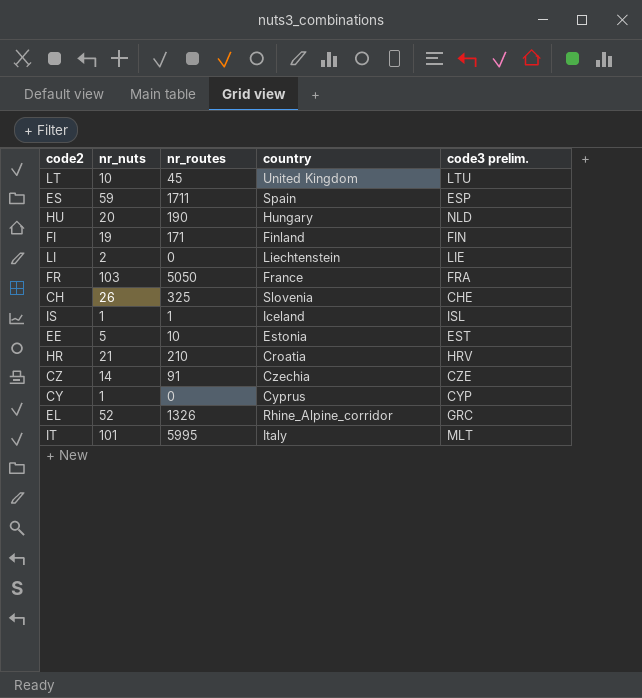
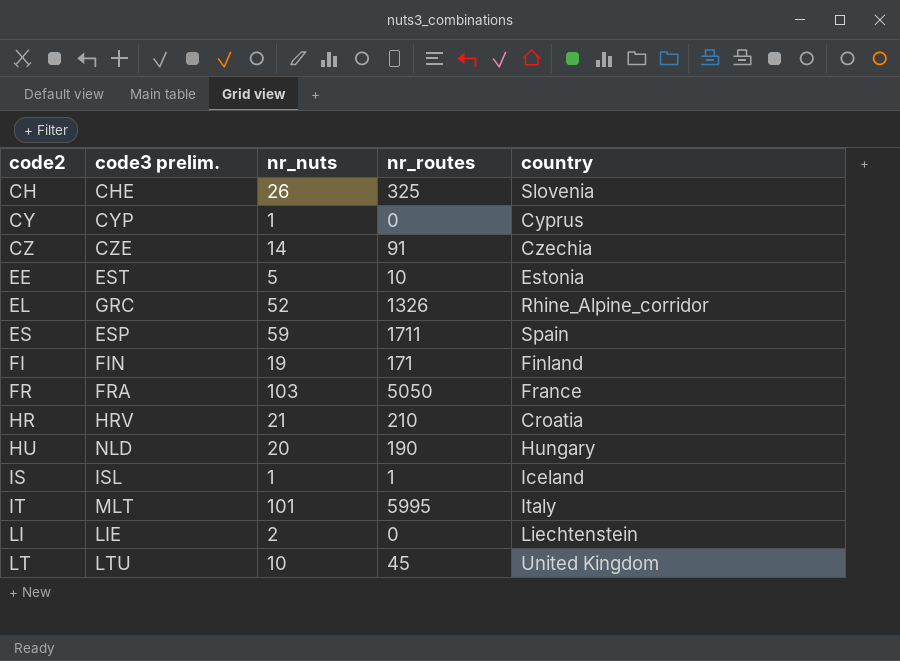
row order: none -> code2 ascending
column code3 prelim. | position: 5 -> 2

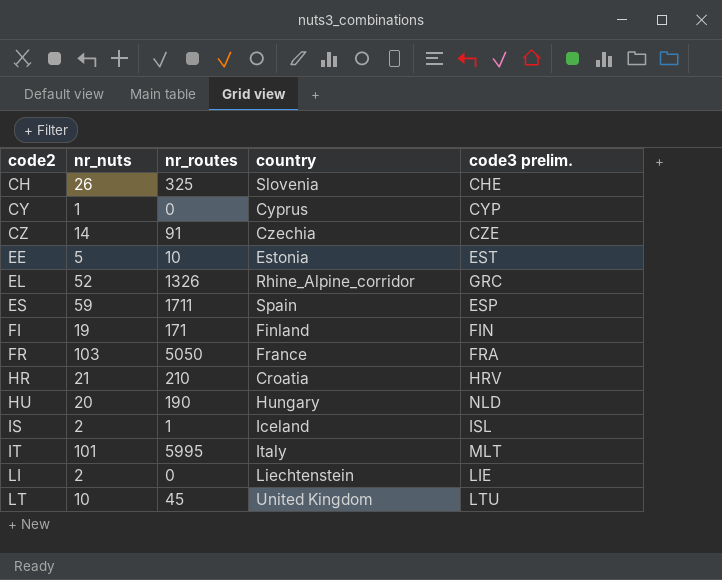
column code3 prelim. | position: 2 -> 5
IS | nr_nuts: 1 -> 2

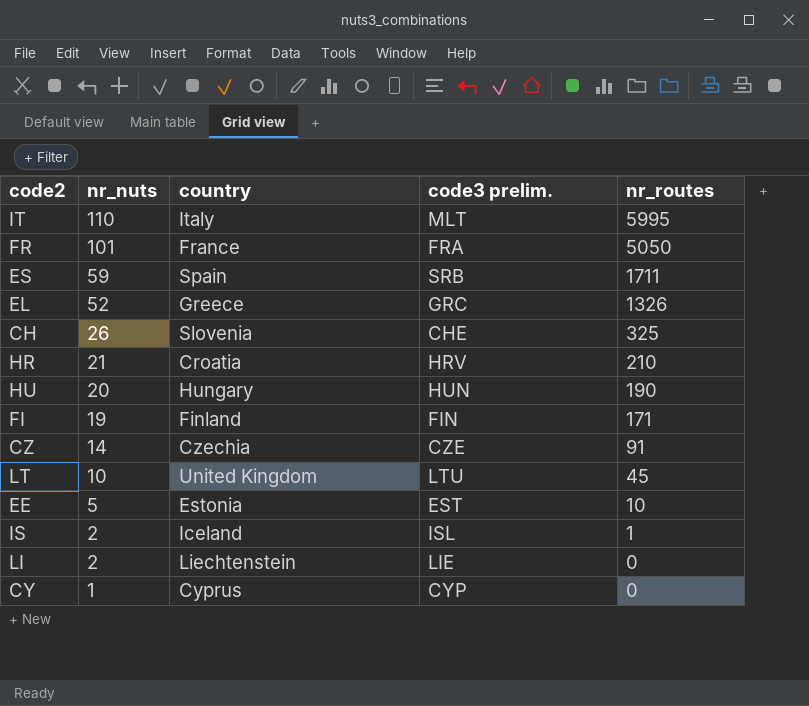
row order: code2 ascending -> nr_nuts descending
column nr_routes | position: 3 -> 5
IT | nr_nuts: 101 -> 110
FR | nr_nuts: 103 -> 101
ES | code3 prelim.: ESP -> SRB
EL | country: Rhine_Alpine_corridor -> Greece
HU | code3 prelim.: NLD -> HUN

